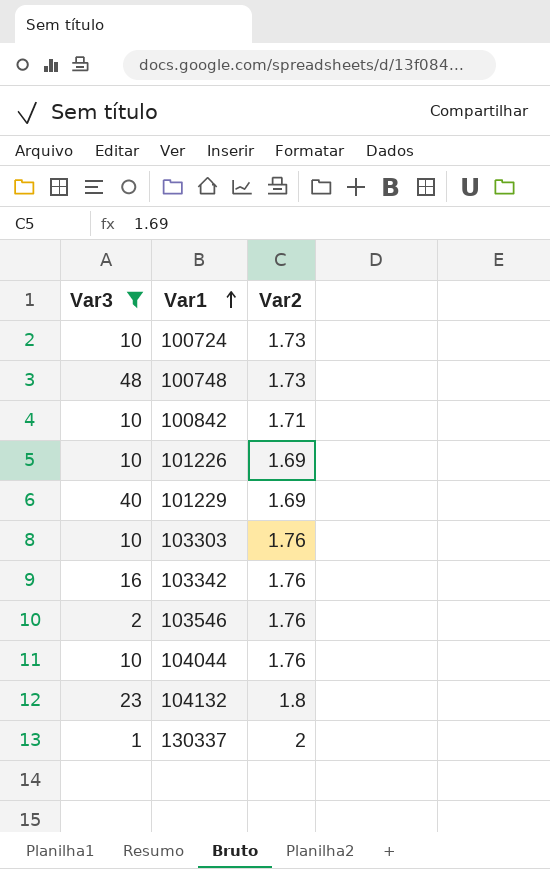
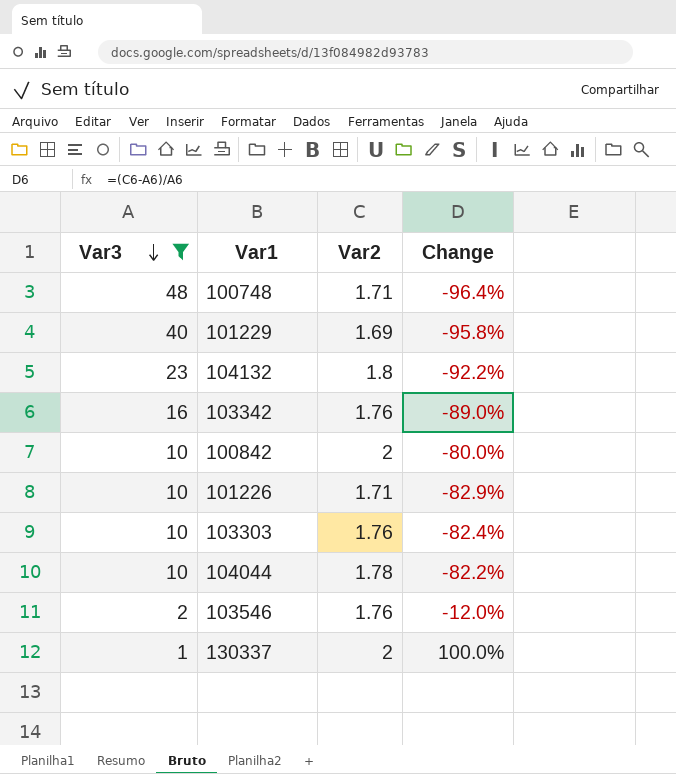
row order: Var1 ascending -> Var3 descending
column Change | formula: none -> ([Var2] - [Var3]) / [Var3]
row 100724: 10 | 1.73 -> none
100748 | Var2: 1.73 -> 1.71
100842 | Var2: 1.71 -> 2
101226 | Var2: 1.69 -> 1.71
104044 | Var2: 1.76 -> 1.78

